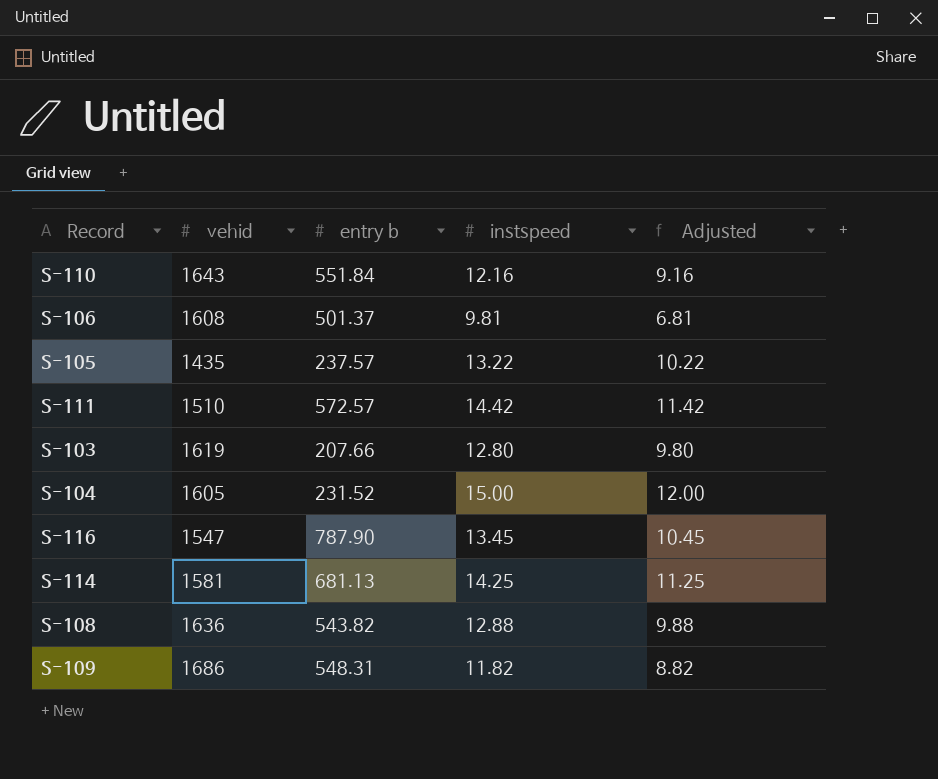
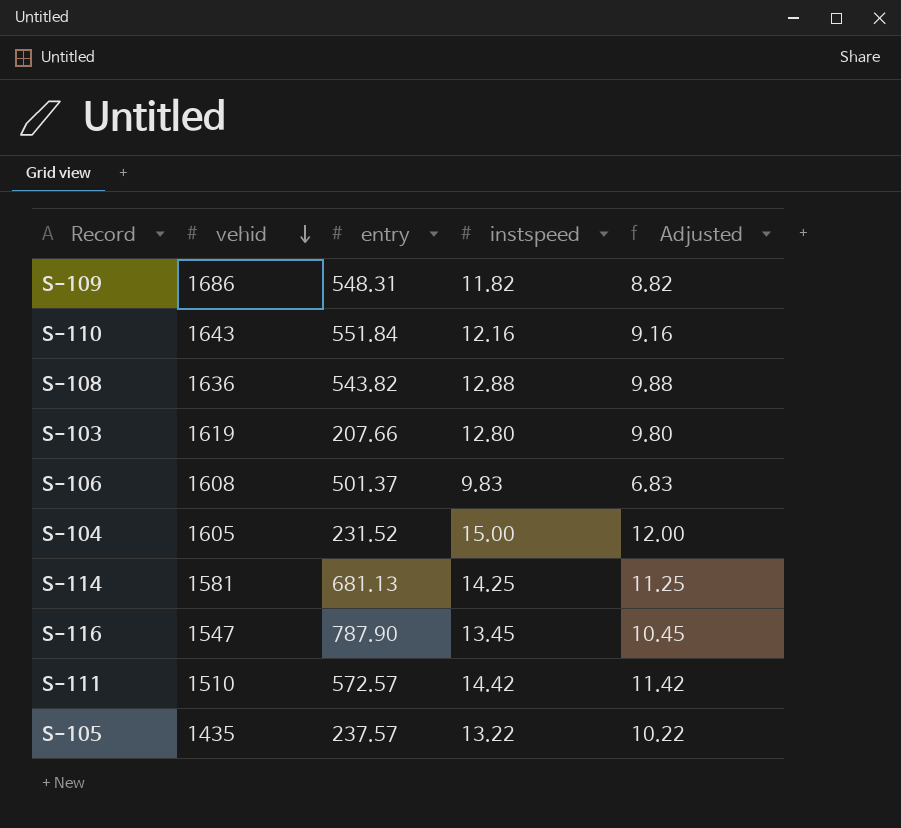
row order: none -> vehid descending
column name: entry b -> entry
S-106 | instspeed: 9.81 -> 9.83
S-106 | Adjusted: 6.81 -> 6.83

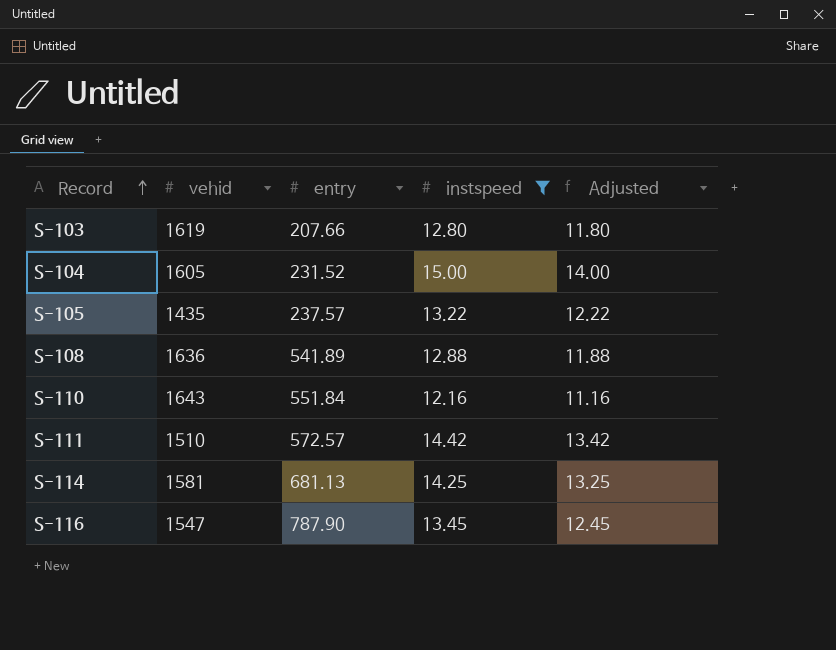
filter: none -> instspeed >= 12.16
row order: vehid descending -> Record ascending
column Adjusted | formula: [instspeed] - 3 -> [instspeed] - 1
S-108 | entry: 543.82 -> 541.89

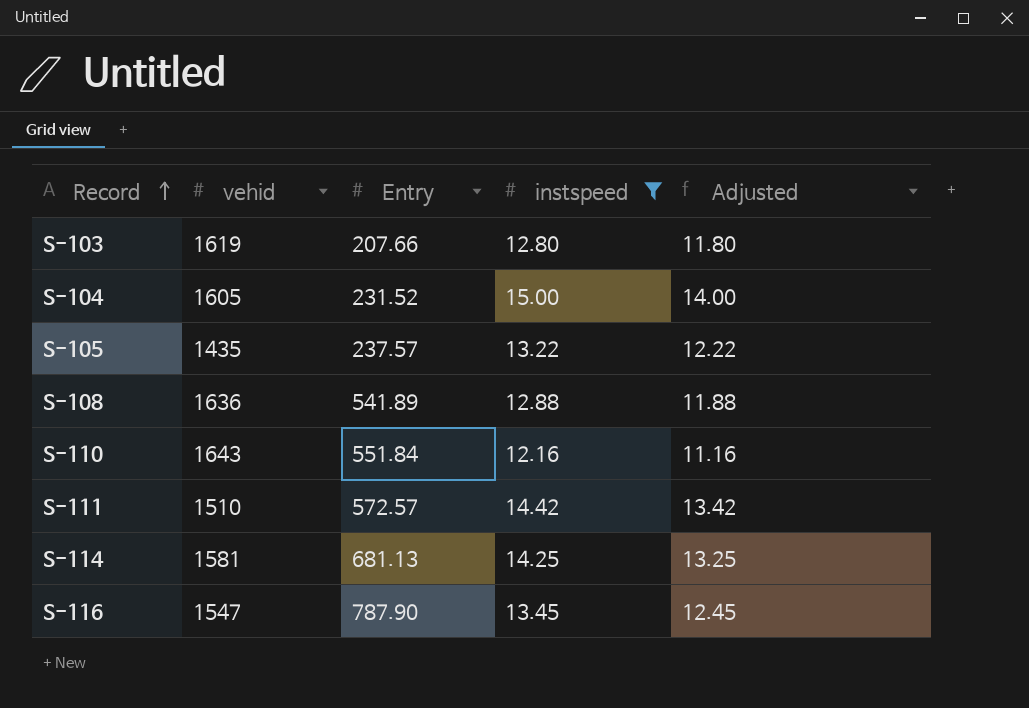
column name: entry -> Entry

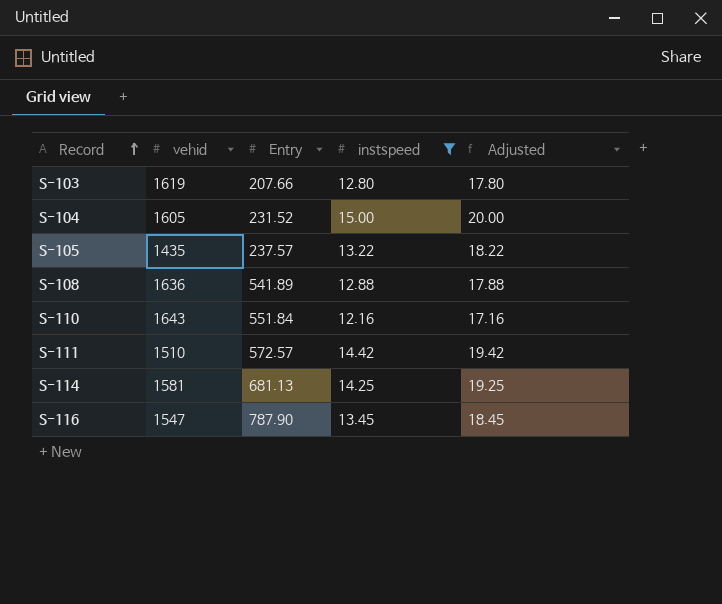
column Adjusted | formula: [instspeed] - 1 -> [instspeed] + 5

